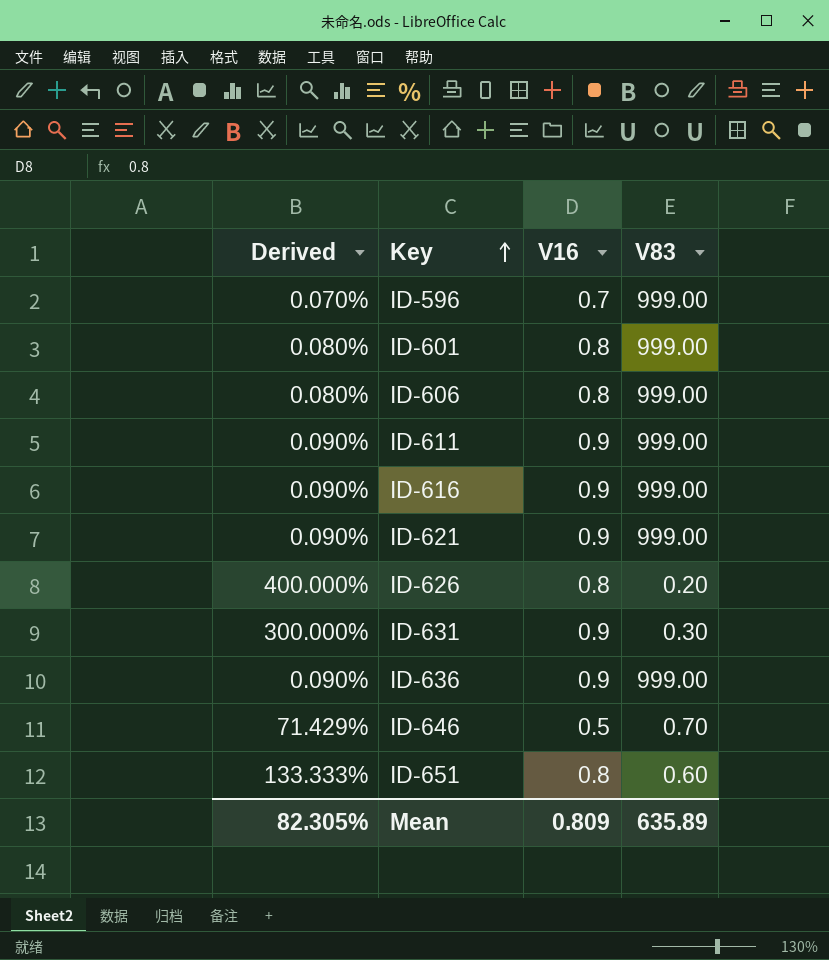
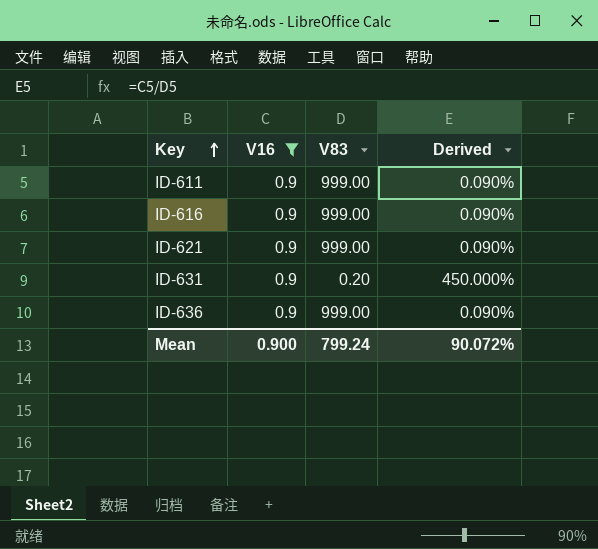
filter: none -> V16 = 0.9
column Derived | position: 1 -> 4
ID-631 | V83: 0.30 -> 0.20
ID-631 | Derived: 300.000% -> 450.000%
Mean | V16: 0.809 -> 0.900
Mean | V83: 635.89 -> 799.24
Mean | Derived: 82.305% -> 90.072%

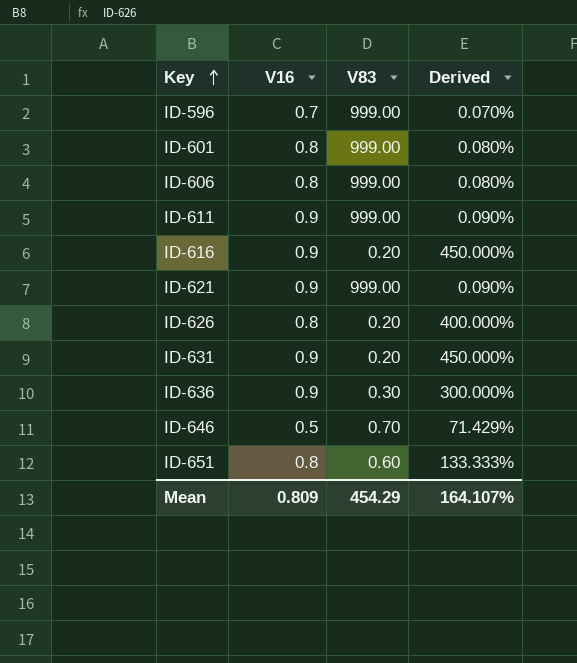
filter: V16 = 0.9 -> none
ID-616 | V83: 999.00 -> 0.20
ID-616 | Derived: 0.090% -> 450.000%
ID-636 | V83: 999.00 -> 0.30
ID-636 | Derived: 0.090% -> 300.000%
Mean | V16: 0.900 -> 0.809
Mean | V83: 799.24 -> 454.29
Mean | Derived: 90.072% -> 164.107%

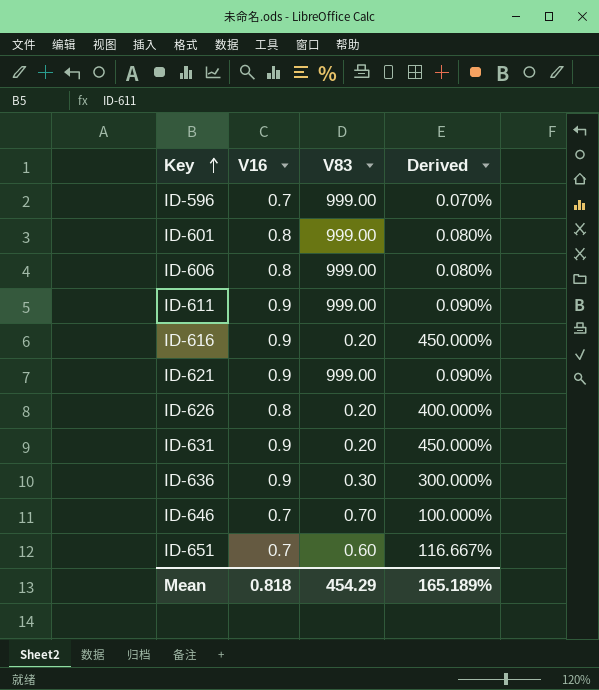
ID-646 | V16: 0.5 -> 0.7
ID-646 | Derived: 71.429% -> 100.000%
ID-651 | V16: 0.8 -> 0.7
ID-651 | Derived: 133.333% -> 116.667%
Mean | V16: 0.809 -> 0.818
Mean | Derived: 164.107% -> 165.189%

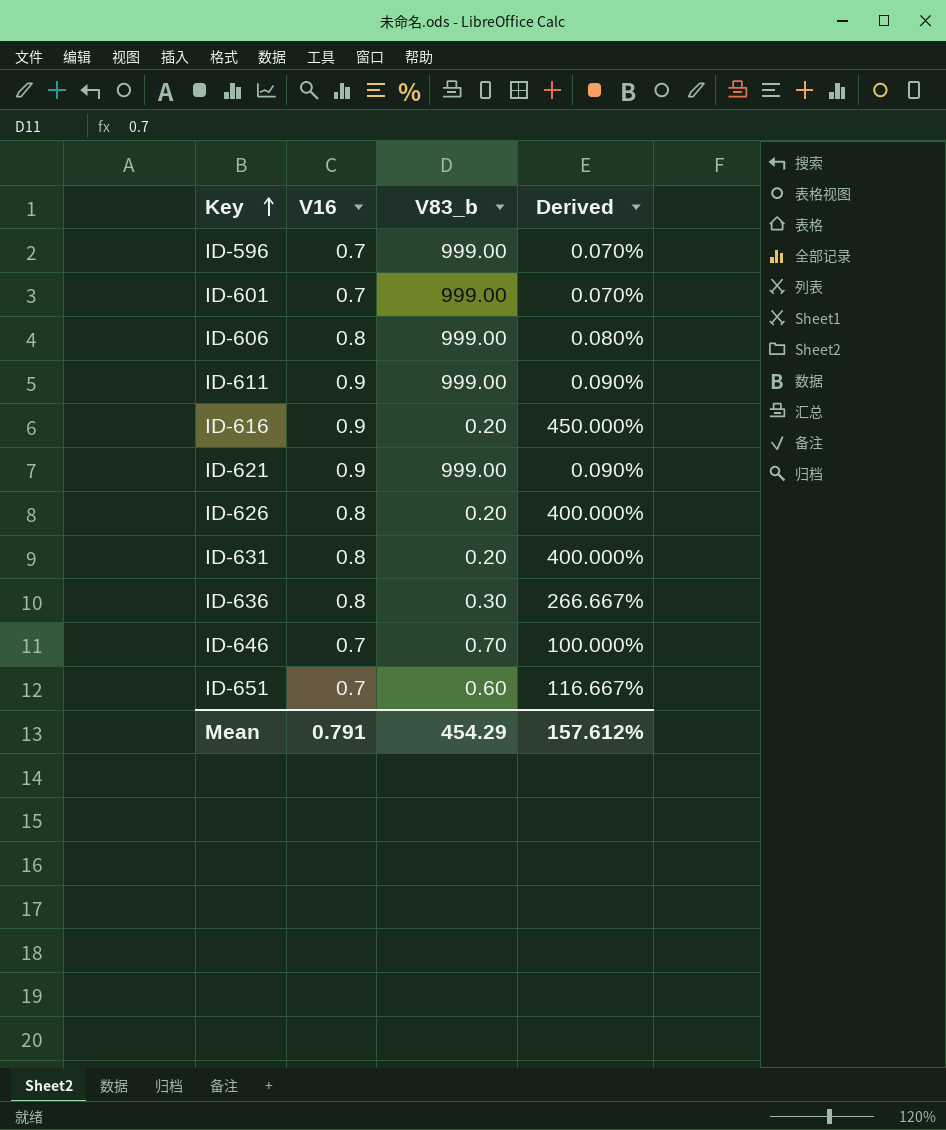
column name: V83 -> V83_b
ID-601 | V16: 0.8 -> 0.7
ID-601 | Derived: 0.080% -> 0.070%
ID-631 | V16: 0.9 -> 0.8
ID-631 | Derived: 450.000% -> 400.000%
ID-636 | V16: 0.9 -> 0.8
ID-636 | Derived: 300.000% -> 266.667%
Mean | V16: 0.818 -> 0.791
Mean | Derived: 165.189% -> 157.612%

